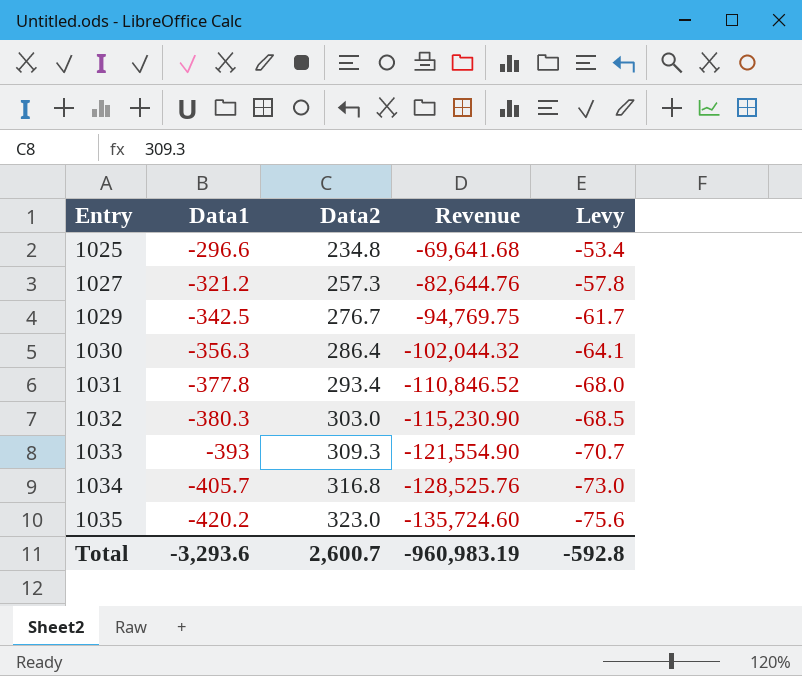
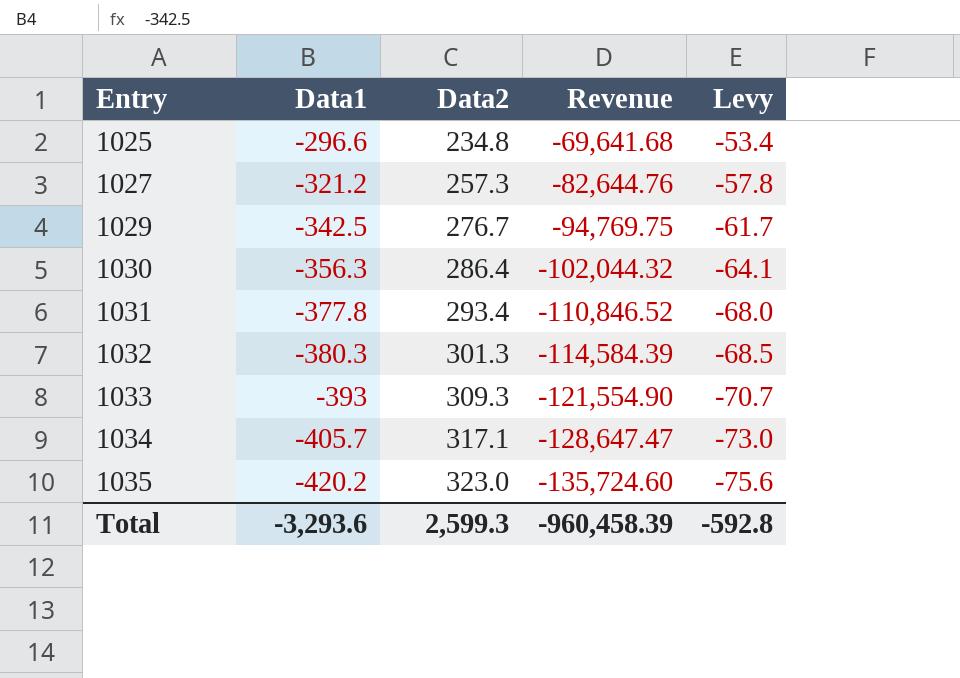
1032 | Data2: 303.0 -> 301.3
1032 | Revenue: -115,230.90 -> -114,584.39
1034 | Data2: 316.8 -> 317.1
1034 | Revenue: -128,525.76 -> -128,647.47
Total | Data2: 2,600.7 -> 2,599.3
Total | Revenue: -960,983.19 -> -960,458.39

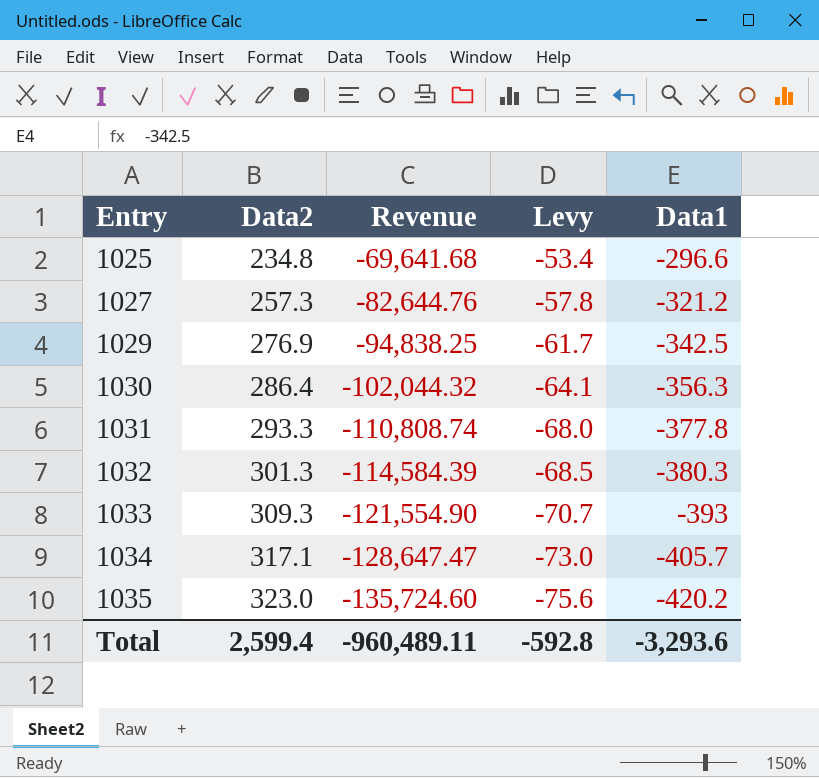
column Data1 | position: 2 -> 5
1029 | Data2: 276.7 -> 276.9
1029 | Revenue: -94,769.75 -> -94,838.25
1031 | Data2: 293.4 -> 293.3
1031 | Revenue: -110,846.52 -> -110,808.74
Total | Data2: 2,599.3 -> 2,599.4
Total | Revenue: -960,458.39 -> -960,489.11

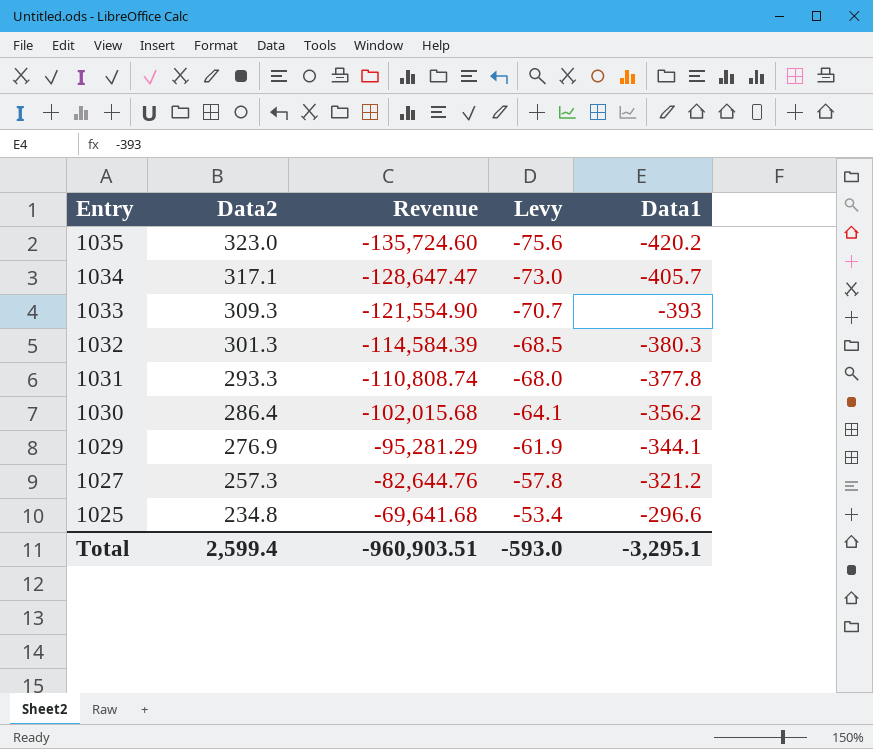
row order: Entry ascending -> Entry descending
1030 | Revenue: -102,044.32 -> -102,015.68
1030 | Data1: -356.3 -> -356.2
1029 | Revenue: -94,838.25 -> -95,281.29
1029 | Levy: -61.7 -> -61.9
1029 | Data1: -342.5 -> -344.1
Total | Revenue: -960,489.11 -> -960,903.51
Total | Levy: -592.8 -> -593.0
Total | Data1: -3,293.6 -> -3,295.1

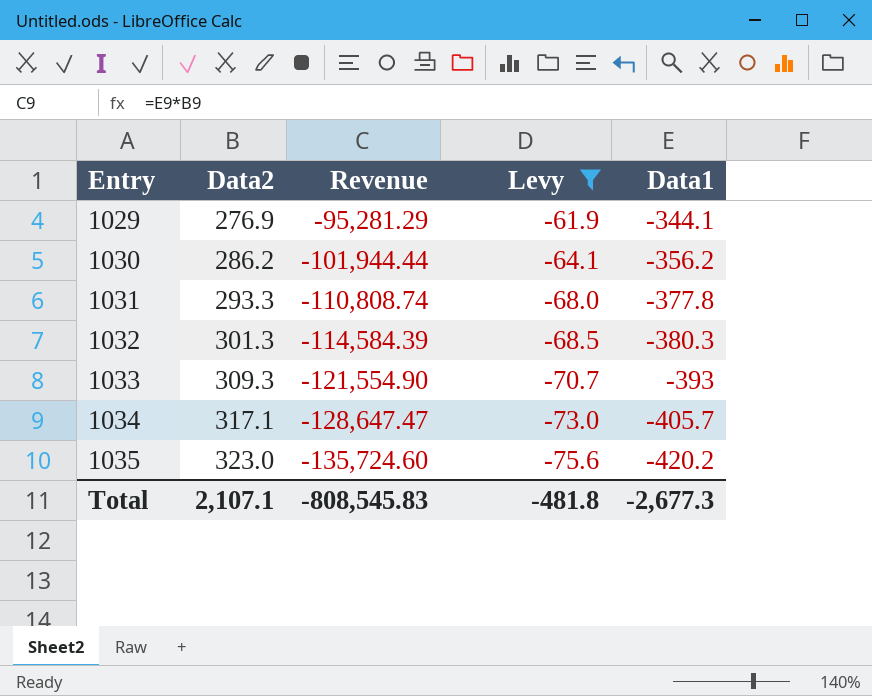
filter: none -> Levy <= -61.9
row order: Entry descending -> Entry ascending
1030 | Data2: 286.4 -> 286.2
1030 | Revenue: -102,015.68 -> -101,944.44
Total | Data2: 2,599.4 -> 2,107.1
Total | Revenue: -960,903.51 -> -808,545.83
Total | Levy: -593.0 -> -481.8
Total | Data1: -3,295.1 -> -2,677.3

